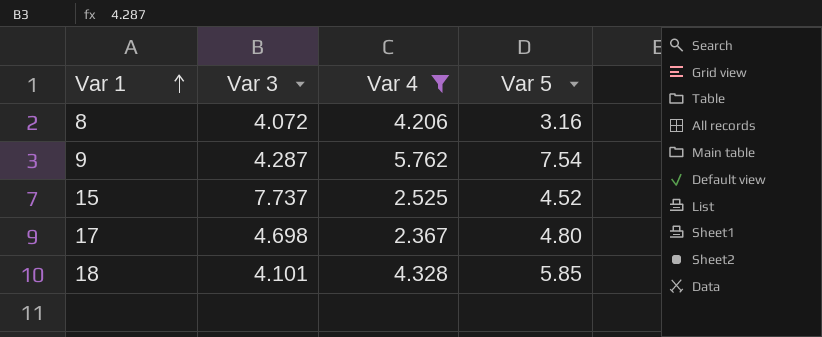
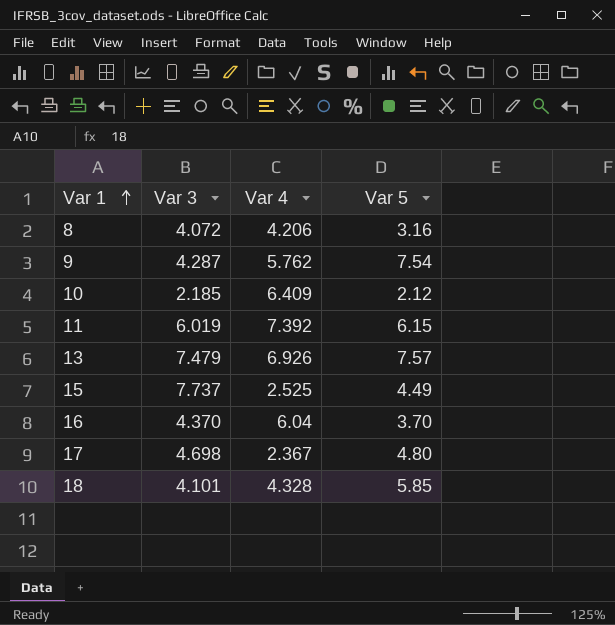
filter: Var 4 <= 5.762 -> none
15 | Var 5: 4.52 -> 4.49

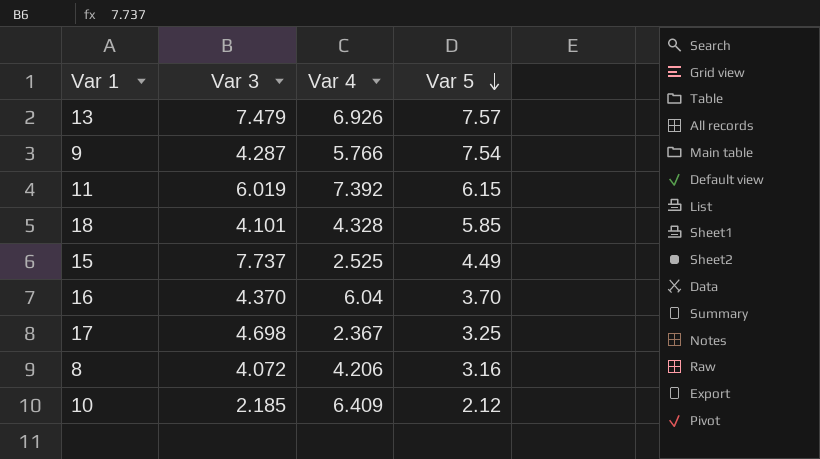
row order: Var 1 ascending -> Var 5 descending
9 | Var 4: 5.762 -> 5.766
17 | Var 5: 4.80 -> 3.25

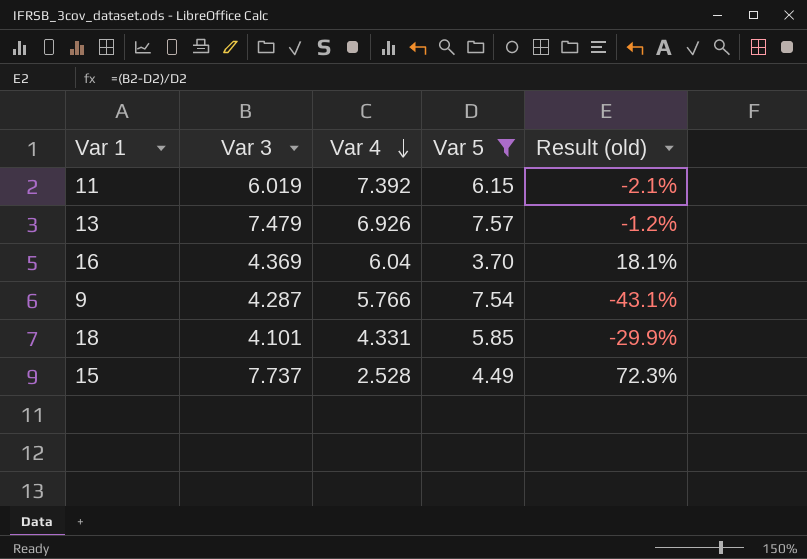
filter: none -> Var 5 >= 3.70
row order: Var 5 descending -> Var 4 descending
column Result (old) | formula: none -> ([Var 3] - [Var 5]) / [Var 5]
16 | Var 3: 4.370 -> 4.369
18 | Var 4: 4.328 -> 4.331
15 | Var 4: 2.525 -> 2.528

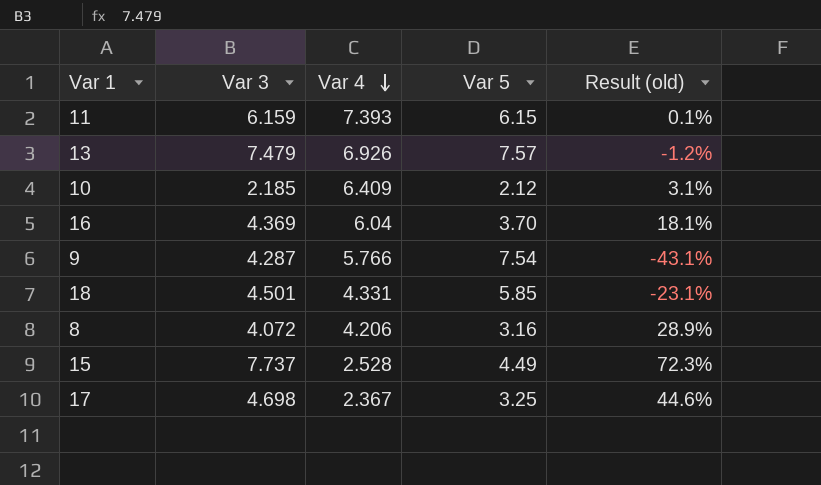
filter: Var 5 >= 3.70 -> none
11 | Var 3: 6.019 -> 6.159
11 | Var 4: 7.392 -> 7.393
11 | Result (old): -2.1% -> 0.1%
18 | Var 3: 4.101 -> 4.501
18 | Result (old): -29.9% -> -23.1%

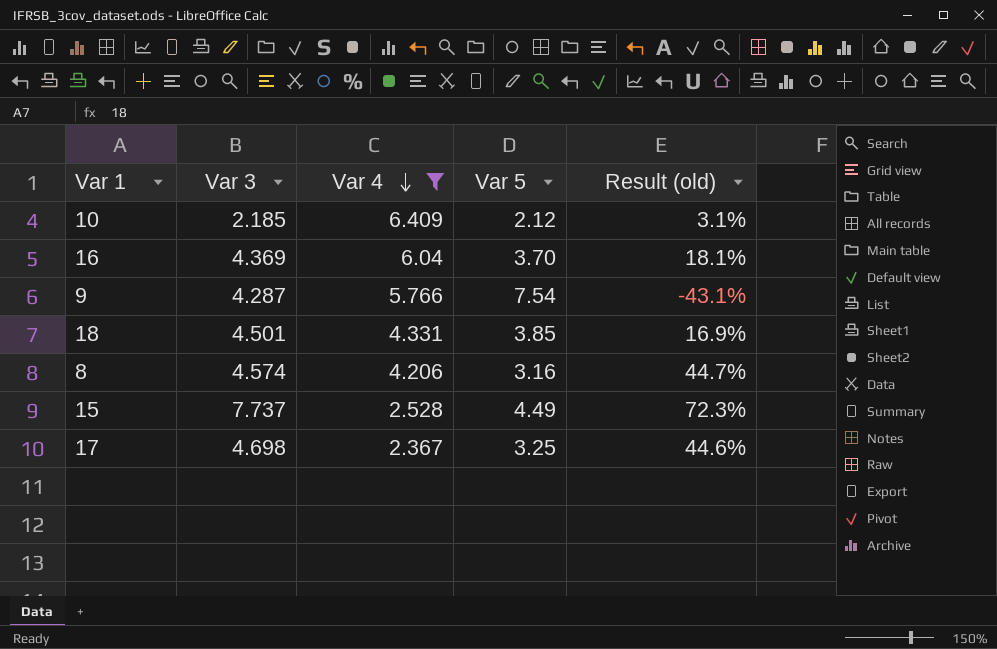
filter: none -> Var 4 <= 6.409
18 | Var 5: 5.85 -> 3.85
18 | Result (old): -23.1% -> 16.9%
8 | Var 3: 4.072 -> 4.574
8 | Result (old): 28.9% -> 44.7%

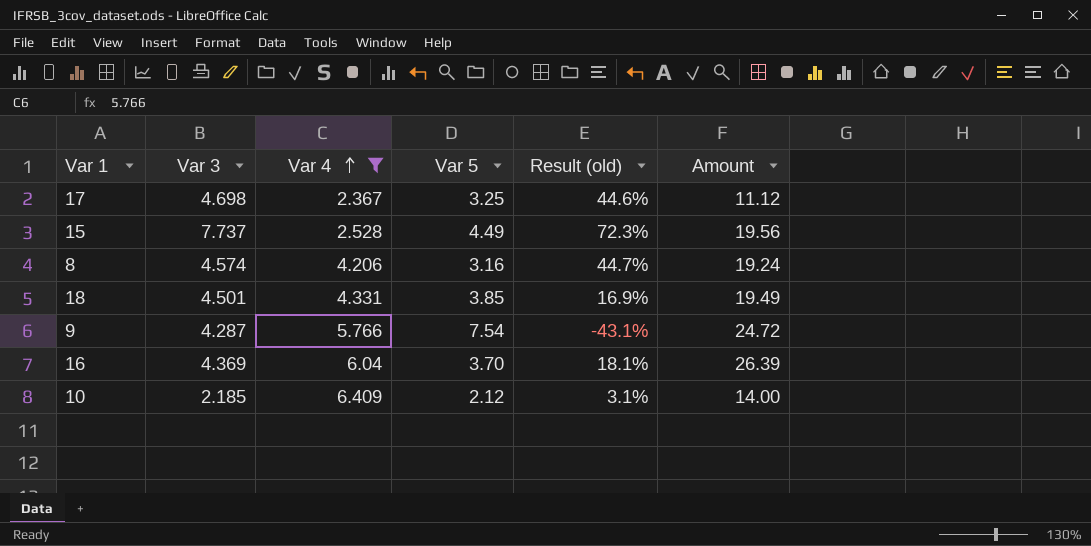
row order: Var 4 descending -> Var 4 ascending
column Amount | formula: none -> [Var 3] * [Var 4]

